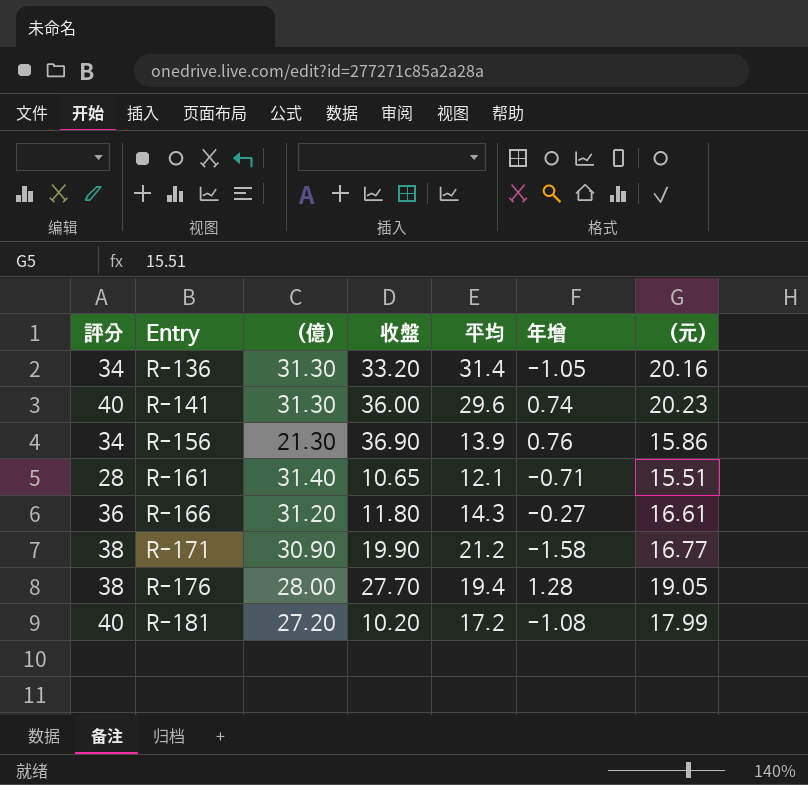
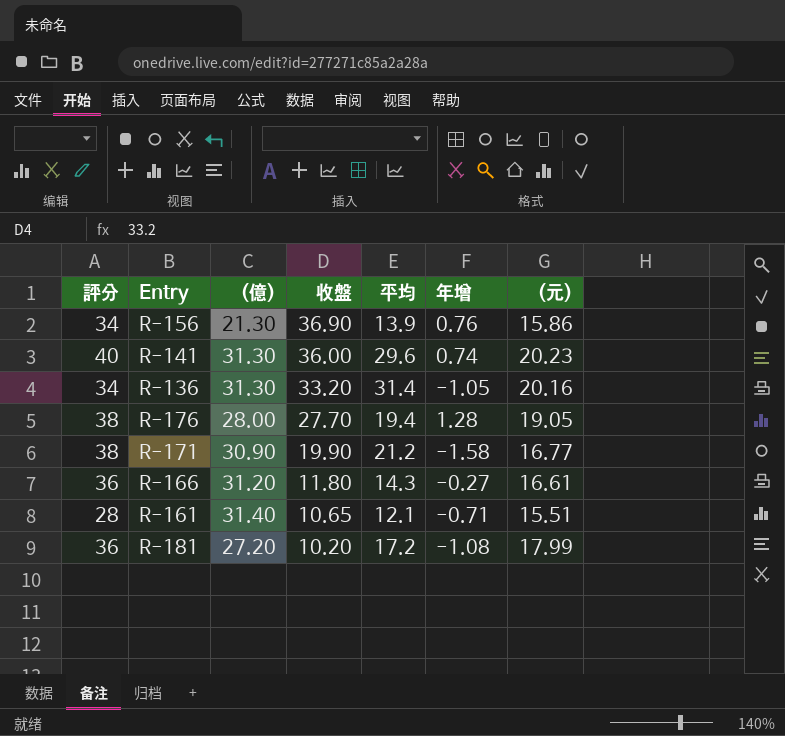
row order: Entry ascending -> 收盤 descending
R-181 | 評分: 40 -> 36

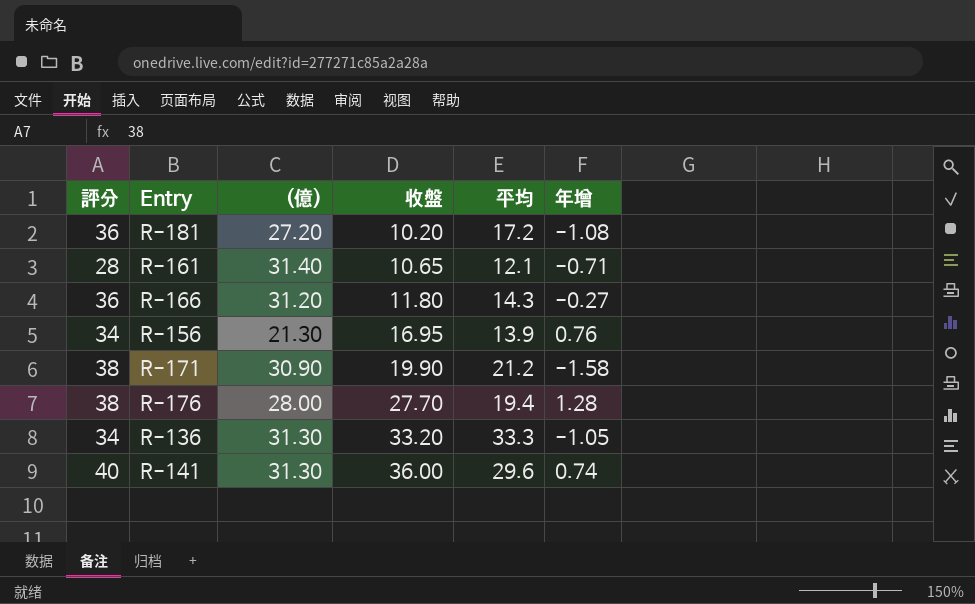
row order: 收盤 descending -> 收盤 ascending
column (元) | position: 7 -> none
R-156 | 收盤: 36.90 -> 16.95
R-136 | 平均: 31.4 -> 33.3

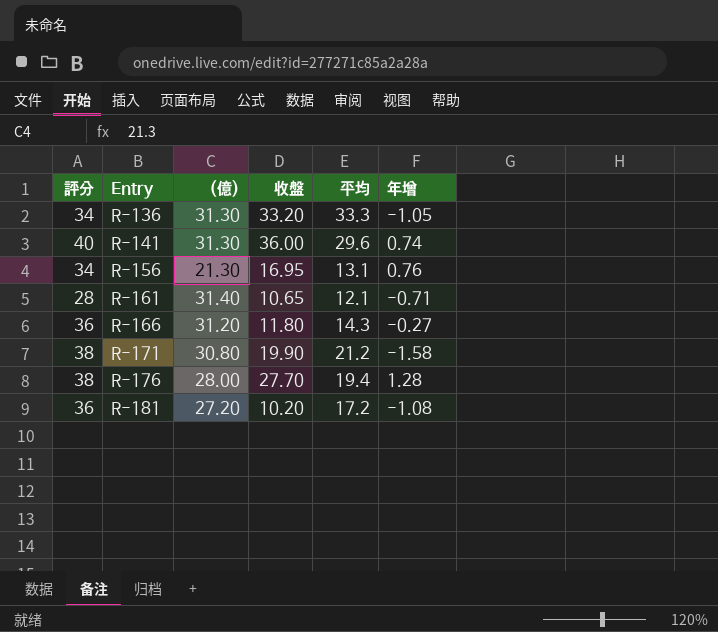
row order: 收盤 ascending -> Entry ascending
R-156 | 平均: 13.9 -> 13.1
R-171 | (億): 30.90 -> 30.80

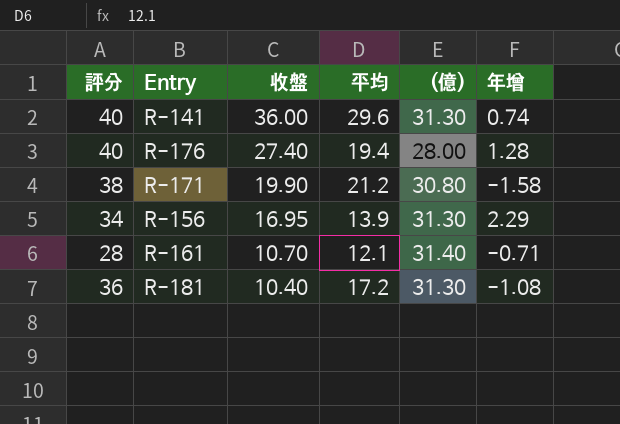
row order: Entry ascending -> 收盤 descending
column (億) | position: 3 -> 5
row R-136: 34 | 31.30 | 33.20 | 33.3 | -1.05 -> none
row R-166: 36 | 31.20 | 11.80 | 14.3 | -0.27 -> none
R-176 | 評分: 38 -> 40
R-176 | 收盤: 27.70 -> 27.40
R-156 | 平均: 13.1 -> 13.9
R-156 | (億): 21.30 -> 31.30
R-156 | 年增: 0.76 -> 2.29
R-161 | 收盤: 10.65 -> 10.70
R-181 | 收盤: 10.20 -> 10.40
R-181 | (億): 27.20 -> 31.30

